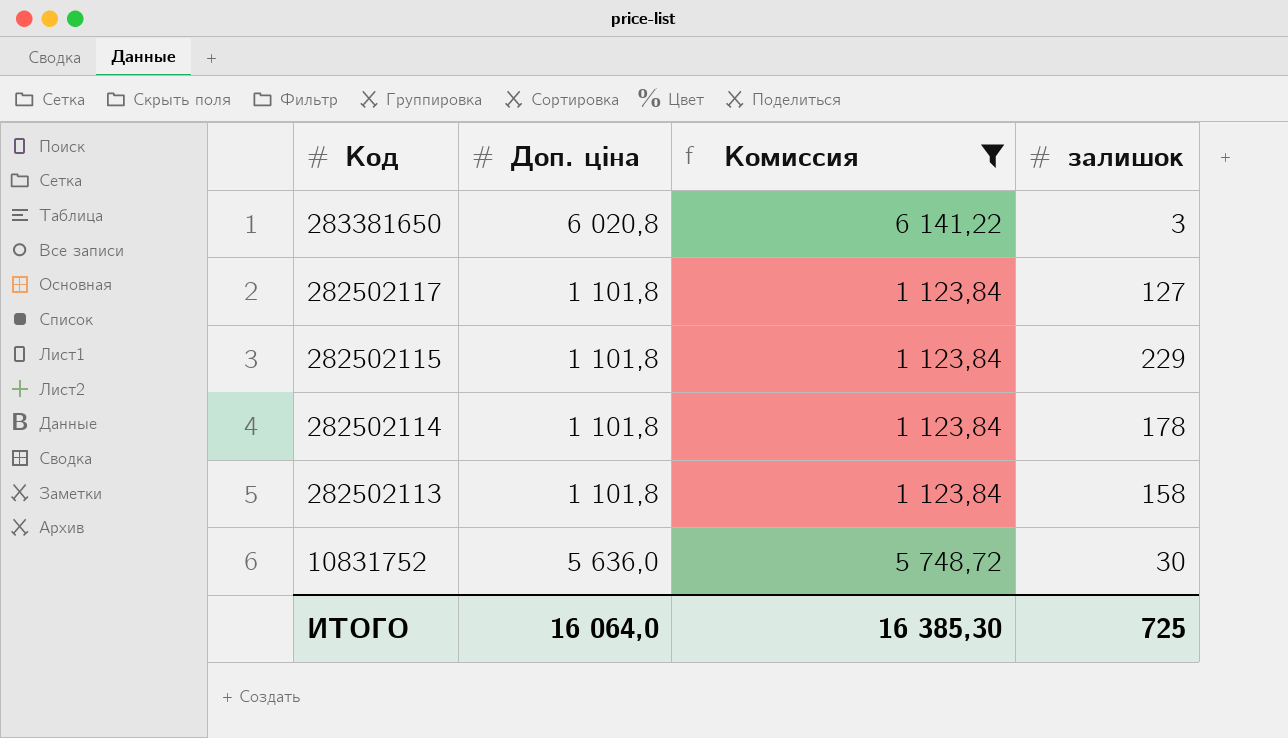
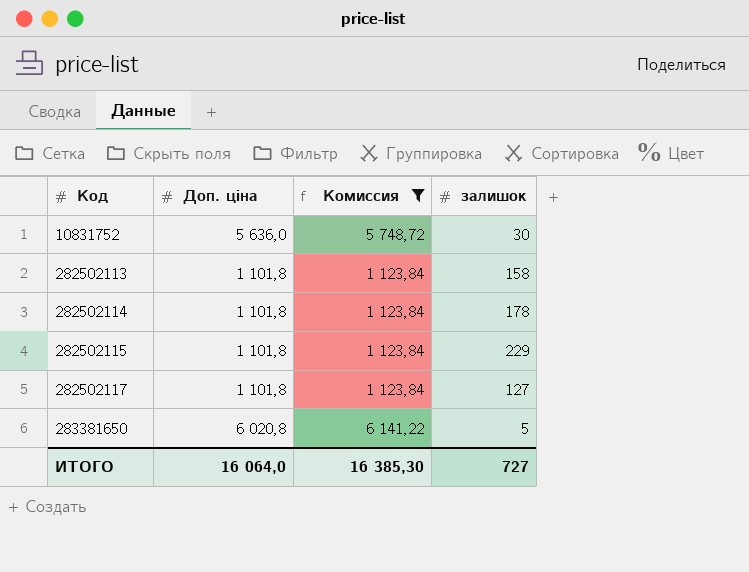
row order: Код descending -> Код ascending
283381650 | залишок: 3 -> 5
ИТОГО | залишок: 725 -> 727

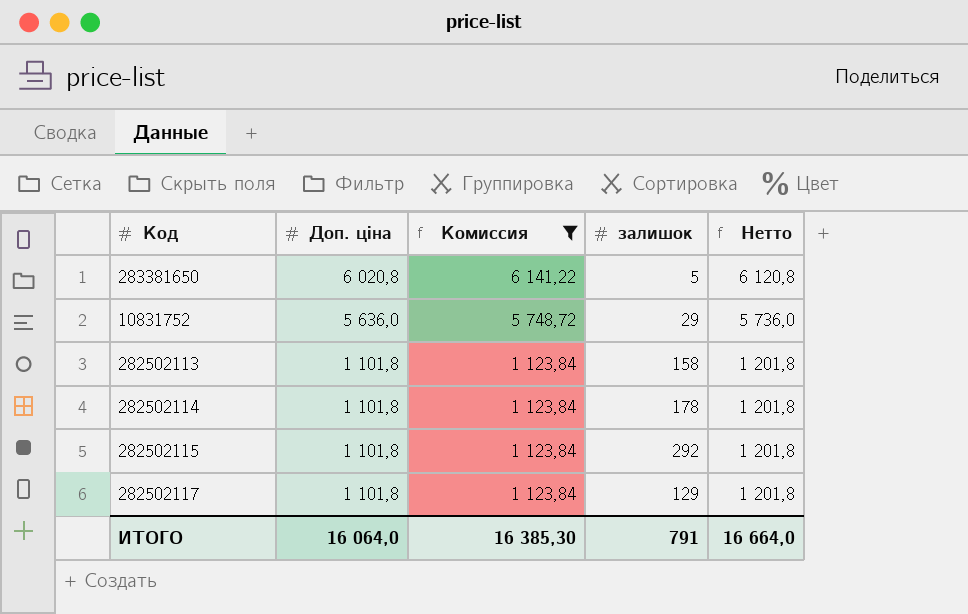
row order: Код ascending -> Доп. ціна descending
column Нетто | formula: none -> [Доп. ціна] + 100
10831752 | залишок: 30 -> 29
282502115 | залишок: 229 -> 292
282502117 | залишок: 127 -> 129
ИТОГО | залишок: 727 -> 791

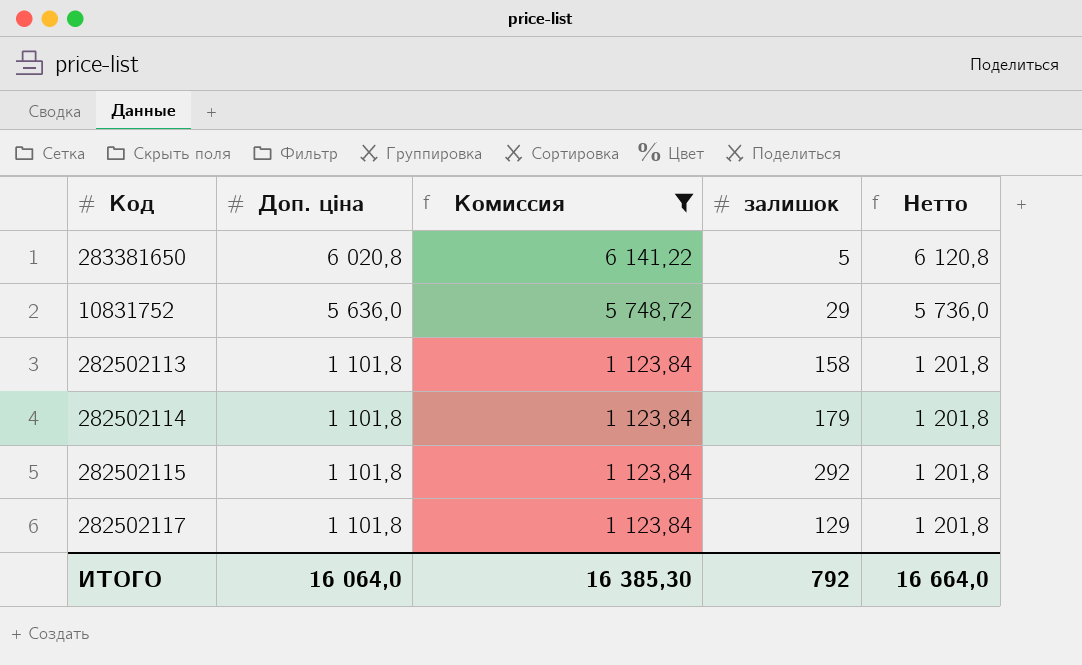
282502114 | залишок: 178 -> 179
ИТОГО | залишок: 791 -> 792

